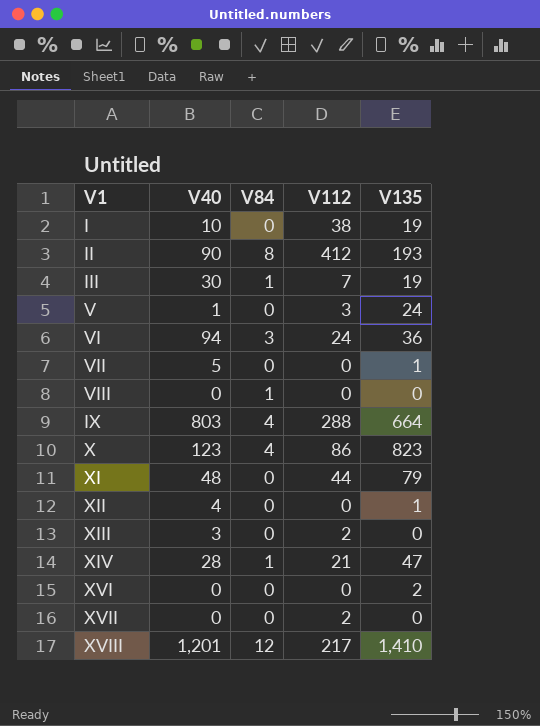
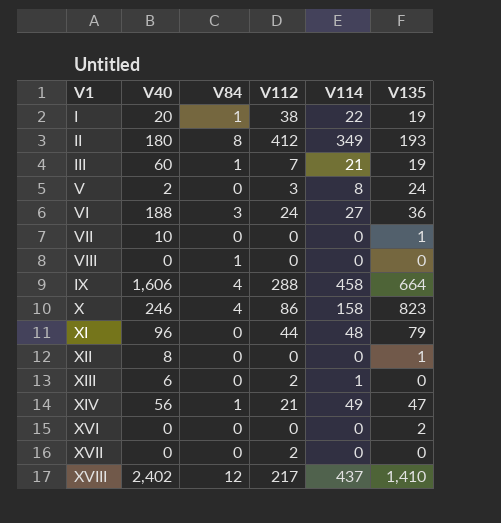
column V114 | position: none -> 5
I | V40: 10 -> 20
I | V84: 0 -> 1
II | V40: 90 -> 180
III | V40: 30 -> 60
V | V40: 1 -> 2
VI | V40: 94 -> 188
VII | V40: 5 -> 10
IX | V40: 803 -> 1,606
X | V40: 123 -> 246
XI | V40: 48 -> 96
XII | V40: 4 -> 8
XIII | V40: 3 -> 6
XIV | V40: 28 -> 56
XVIII | V40: 1,201 -> 2,402

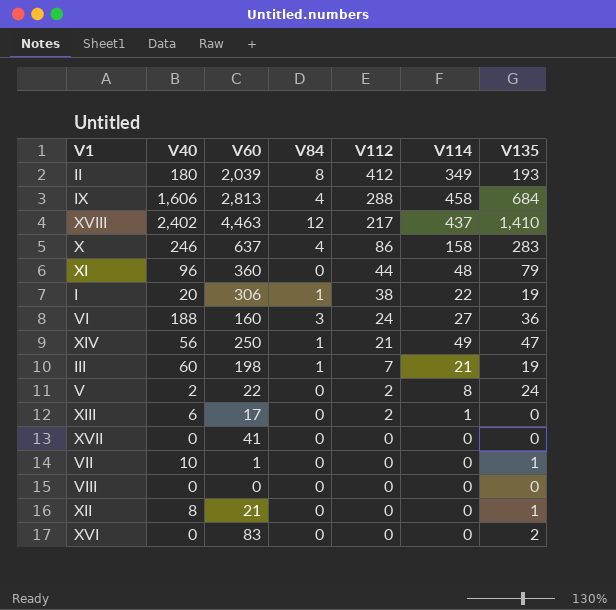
row order: none -> V112 descending
column V60 | position: none -> 3
IX | V135: 664 -> 684
X | V135: 823 -> 283
V | V112: 3 -> 2
XVII | V112: 2 -> 0
VIII | V84: 1 -> 0

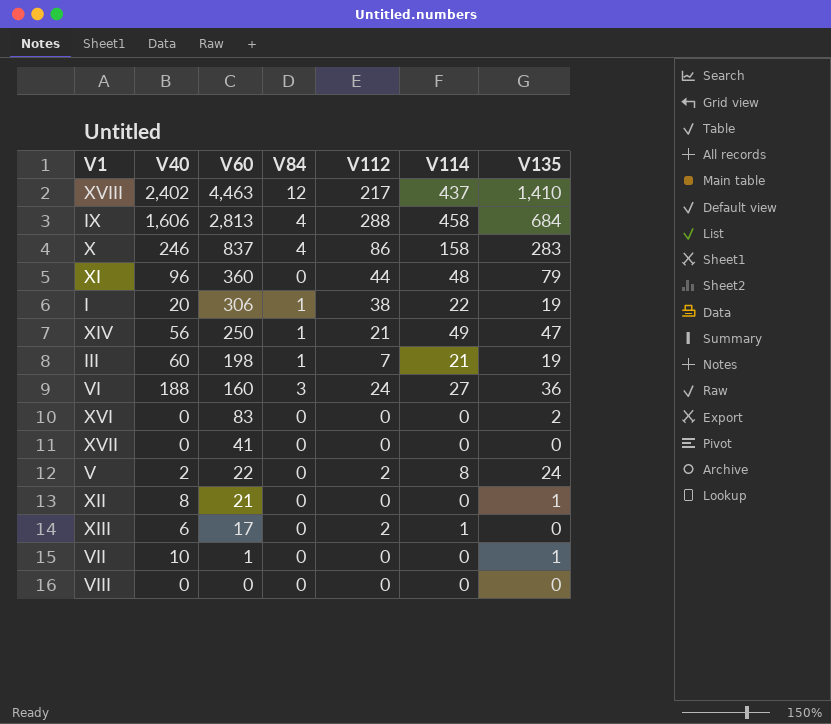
row order: V112 descending -> V60 descending
row II: 180 | 2,039 | 8 | 412 | 349 | 193 -> none
X | V60: 637 -> 837

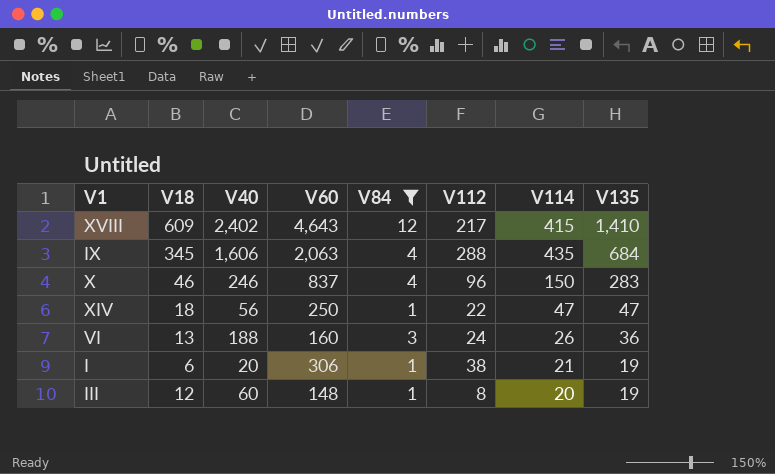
filter: none -> V84 != 0
row order: V60 descending -> V135 descending
column V18 | position: none -> 2
XVIII | V60: 4,463 -> 4,643
XVIII | V114: 437 -> 415
IX | V60: 2,813 -> 2,063
IX | V114: 458 -> 435
X | V112: 86 -> 96
X | V114: 158 -> 150
XIV | V112: 21 -> 22
XIV | V114: 49 -> 47
VI | V114: 27 -> 26
I | V114: 22 -> 21
III | V60: 198 -> 148
III | V112: 7 -> 8
III | V114: 21 -> 20

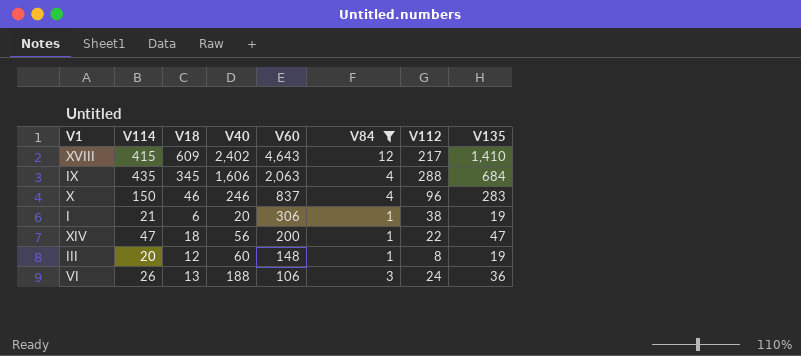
row order: V135 descending -> V60 descending
column V114 | position: 7 -> 2
XIV | V60: 250 -> 200
VI | V60: 160 -> 106

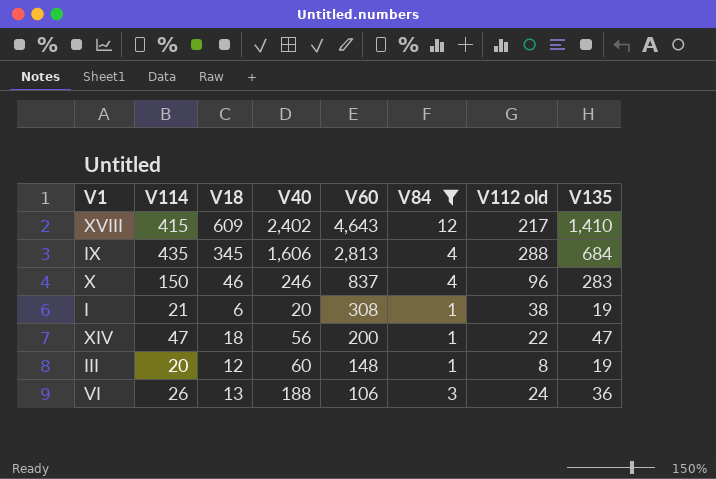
column name: V112 -> V112 old
IX | V60: 2,063 -> 2,813
I | V60: 306 -> 308

